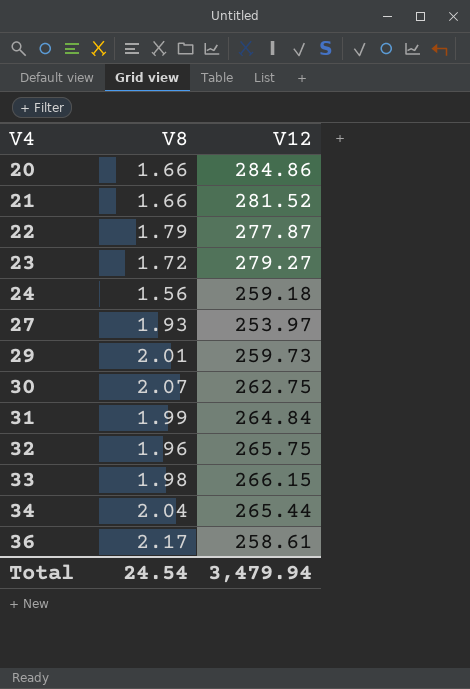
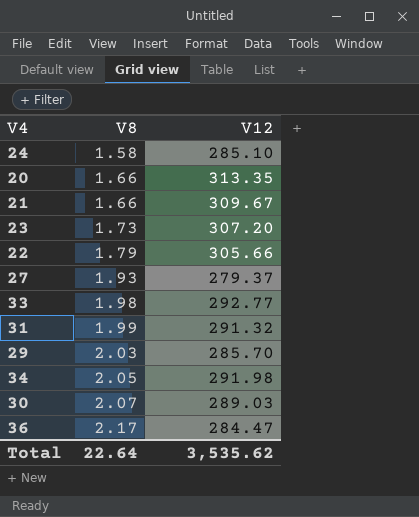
row order: V4 ascending -> V8 ascending
row 32: 1.96 | 265.75 -> none
24 | V8: 1.56 -> 1.58
24 | V12: 259.18 -> 285.10
20 | V12: 284.86 -> 313.35
21 | V12: 281.52 -> 309.67
23 | V8: 1.72 -> 1.73
23 | V12: 279.27 -> 307.20
22 | V12: 277.87 -> 305.66
27 | V12: 253.97 -> 279.37
33 | V12: 266.15 -> 292.77
31 | V12: 264.84 -> 291.32
29 | V8: 2.01 -> 2.03
29 | V12: 259.73 -> 285.70
34 | V8: 2.04 -> 2.05
34 | V12: 265.44 -> 291.98
30 | V12: 262.75 -> 289.03
36 | V12: 258.61 -> 284.47
Total | V8: 24.54 -> 22.64
Total | V12: 3,479.94 -> 3,535.62

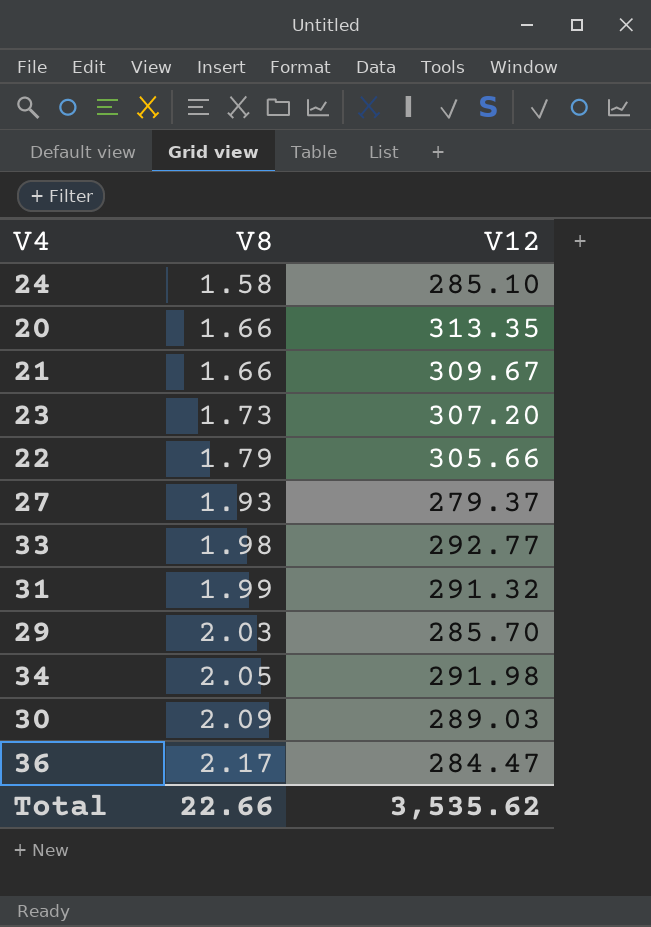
30 | V8: 2.07 -> 2.09
Total | V8: 22.64 -> 22.66

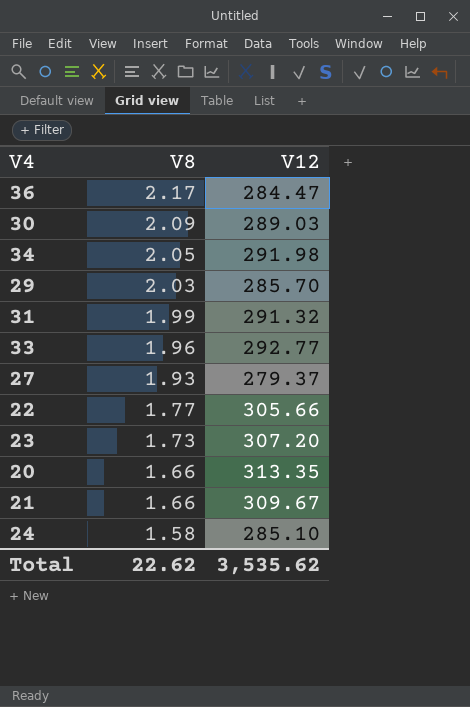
row order: V8 ascending -> V8 descending
33 | V8: 1.98 -> 1.96
22 | V8: 1.79 -> 1.77
Total | V8: 22.66 -> 22.62

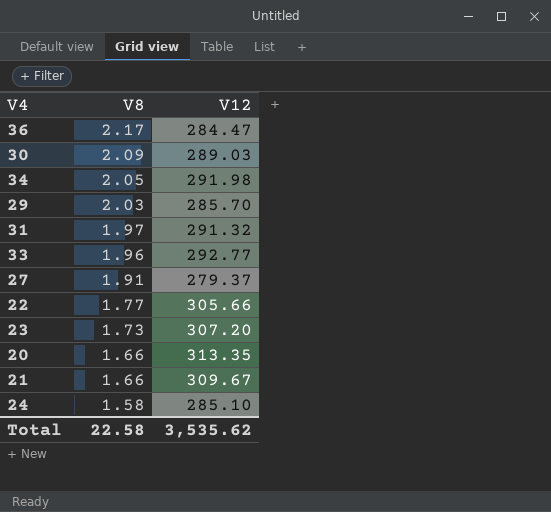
31 | V8: 1.99 -> 1.97
27 | V8: 1.93 -> 1.91
Total | V8: 22.62 -> 22.58

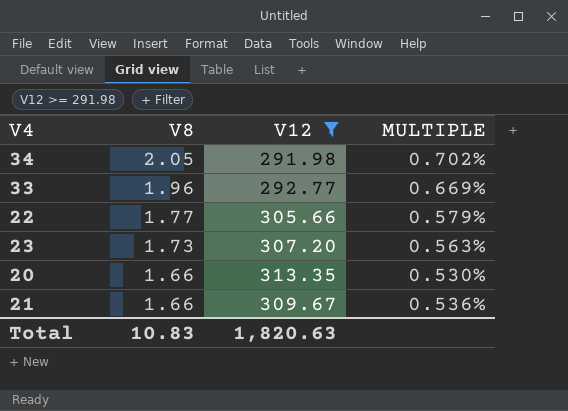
filter: none -> V12 >= 291.98
column MULTIPLE | formula: none -> [V8] / [V12]
Total | V8: 22.58 -> 10.83
Total | V12: 3,535.62 -> 1,820.63

